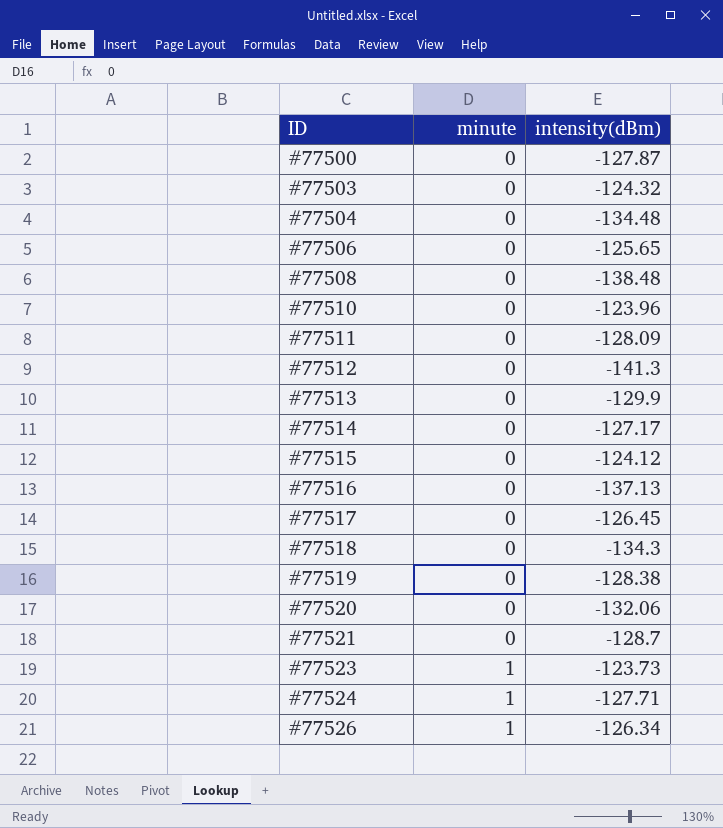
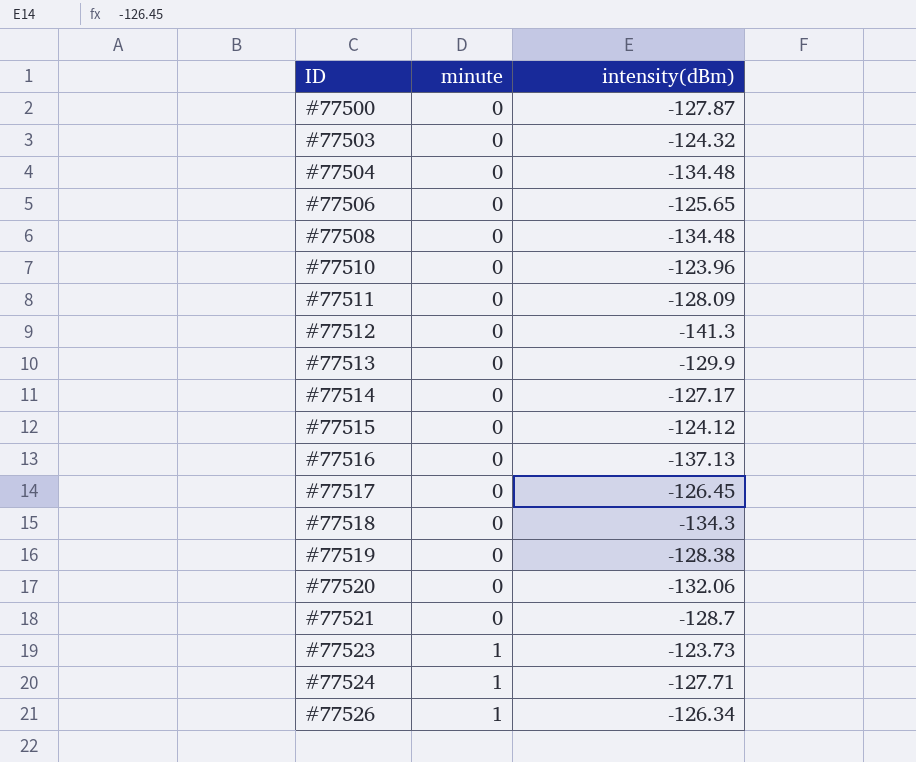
#77508 | intensity(dBm): -138.48 -> -134.48

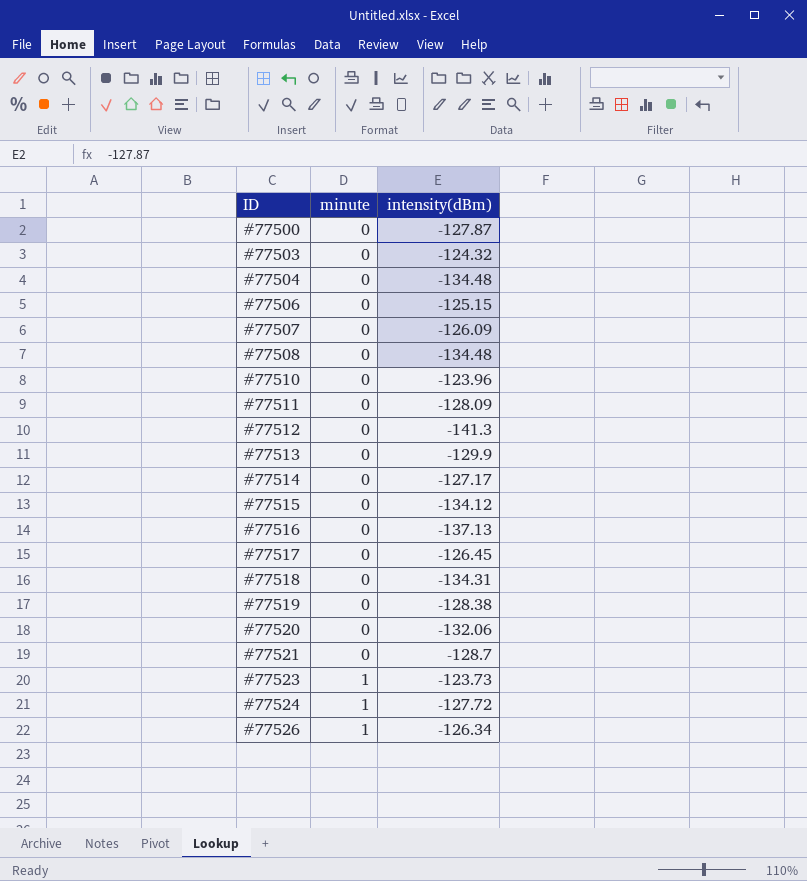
#77506 | intensity(dBm): -125.65 -> -125.15
row #77507: none -> 0 | -126.09
#77515 | intensity(dBm): -124.12 -> -134.12
#77518 | intensity(dBm): -134.3 -> -134.31
#77524 | intensity(dBm): -127.71 -> -127.72

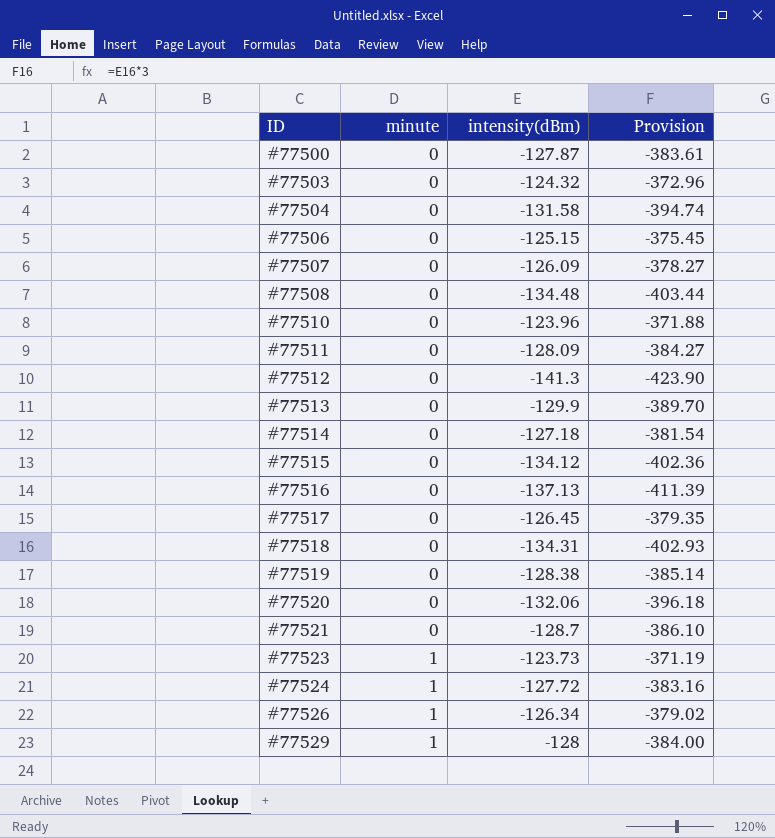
column Provision | formula: none -> [intensity(dBm)] * 3
#77504 | intensity(dBm): -134.48 -> -131.58
#77514 | intensity(dBm): -127.17 -> -127.18
row #77529: none -> 1 | -128 | -384.00

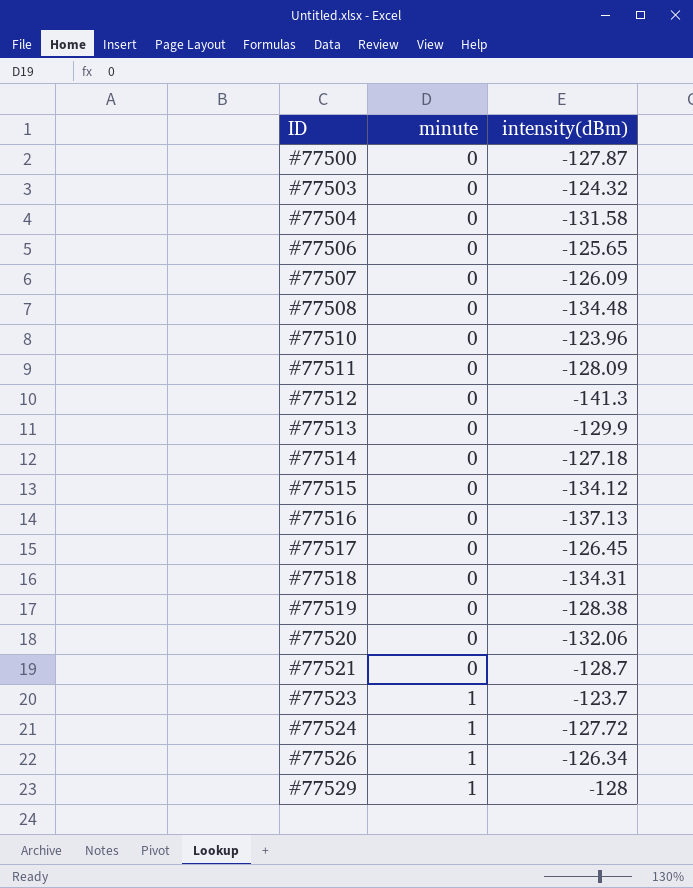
column Provision | formula: [intensity(dBm)] * 3 -> none
#77506 | intensity(dBm): -125.15 -> -125.65
#77523 | intensity(dBm): -123.73 -> -123.7

